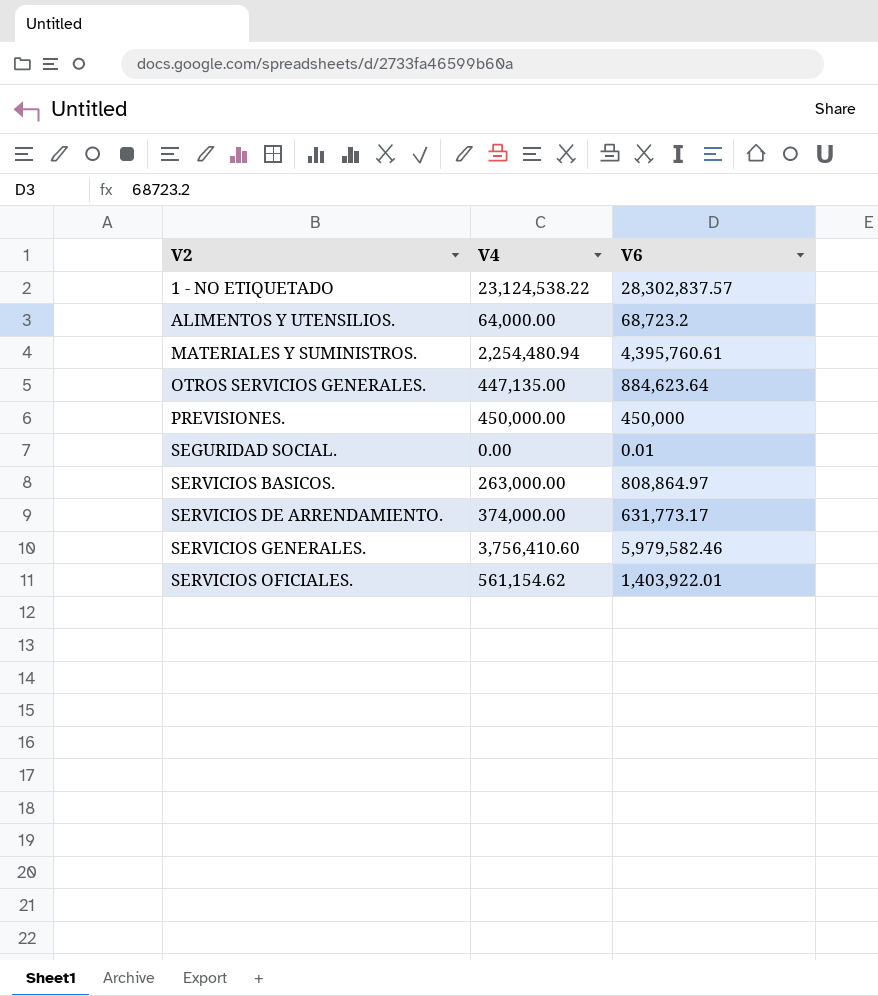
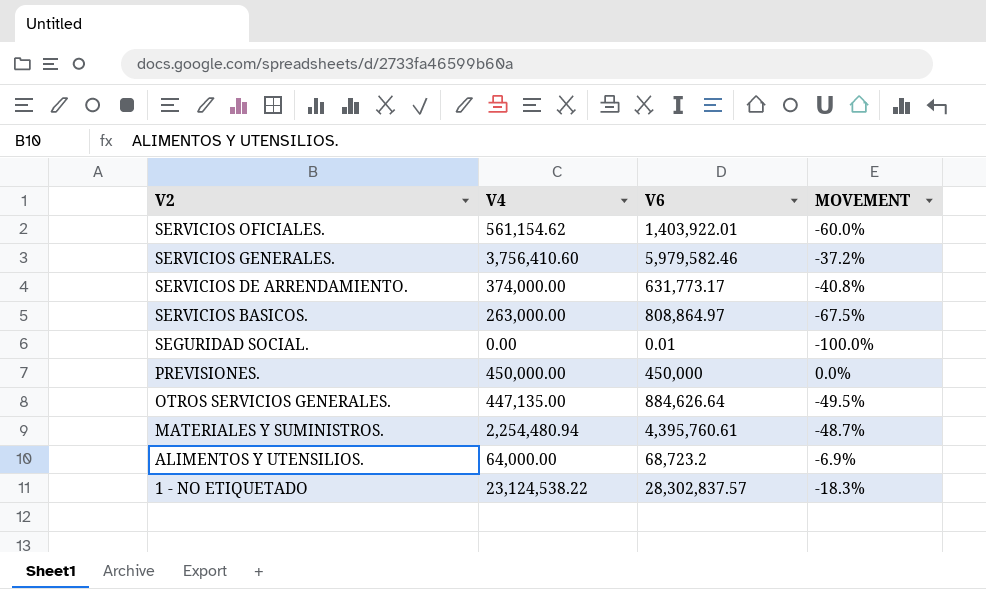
row order: V2 ascending -> V2 descending
column MOVEMENT | formula: none -> ([V4] - [V6]) / [V6]
OTROS SERVICIOS GENERALES. | V6: 884,623.64 -> 884,626.64

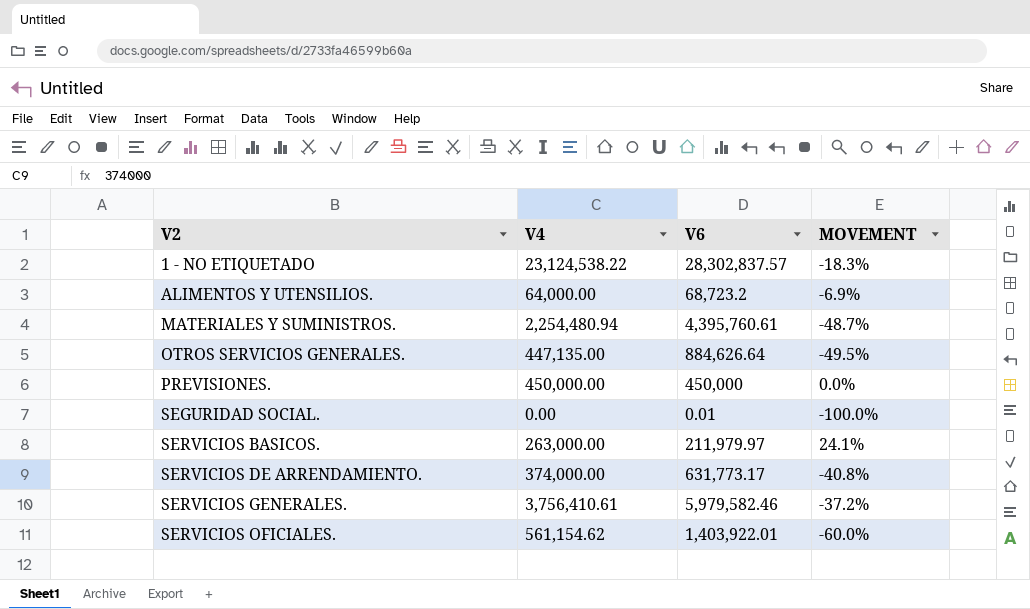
row order: V2 descending -> V2 ascending
SERVICIOS BASICOS. | V6: 808,864.97 -> 211,979.97
SERVICIOS BASICOS. | MOVEMENT: -67.5% -> 24.1%
SERVICIOS GENERALES. | V4: 3,756,410.60 -> 3,756,410.61

